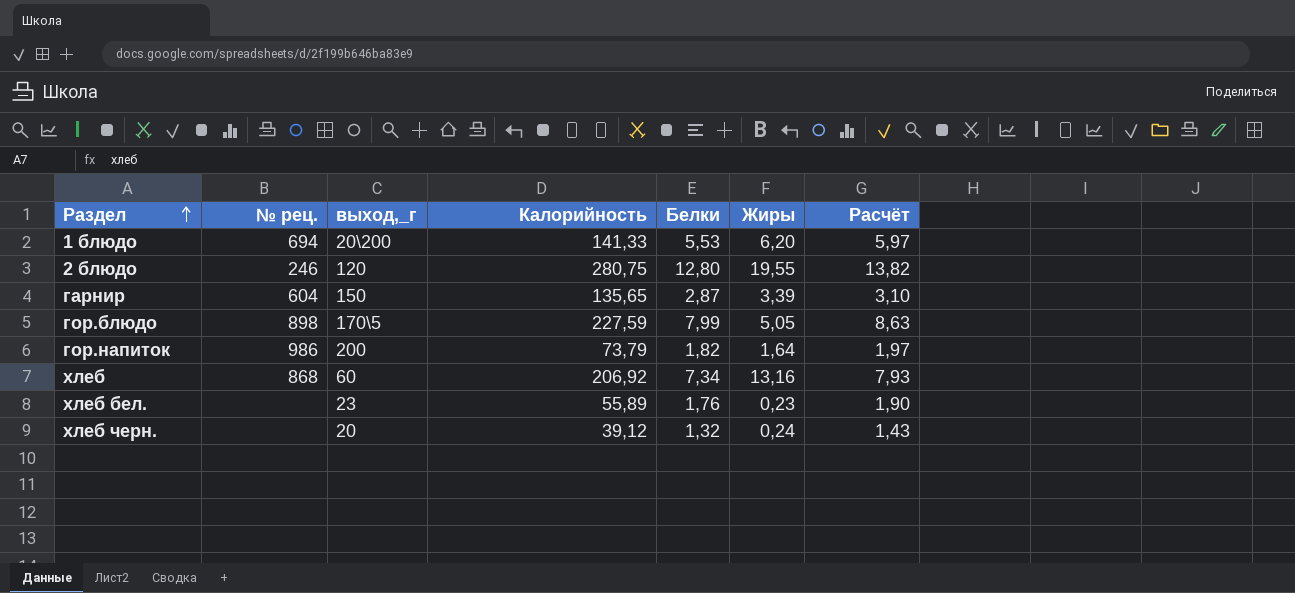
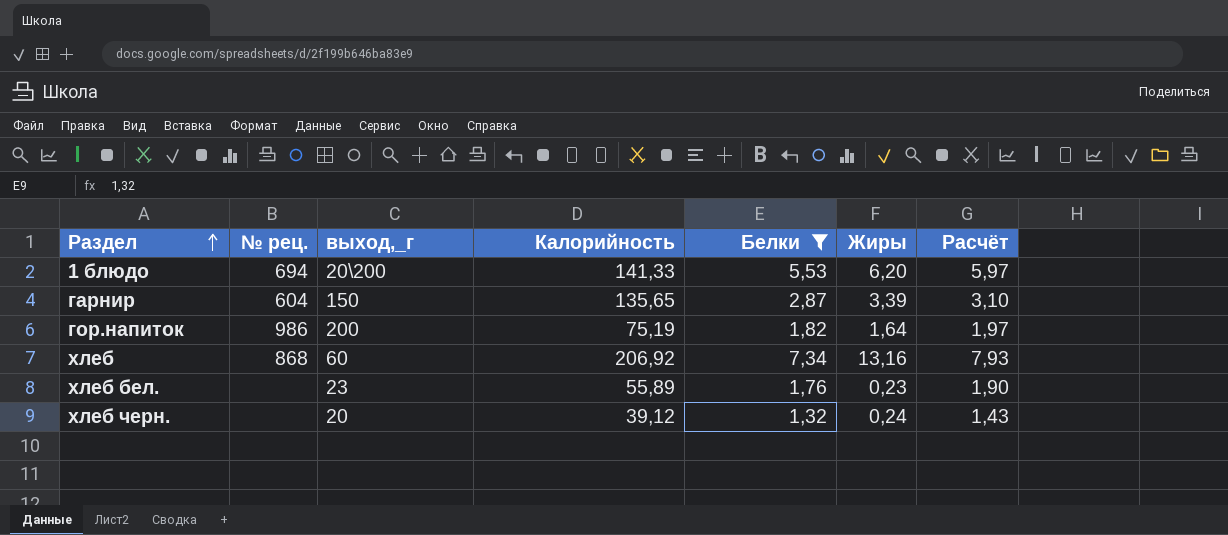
filter: none -> Белки <= 7,34
гор.напиток | Калорийность: 73,79 -> 75,19

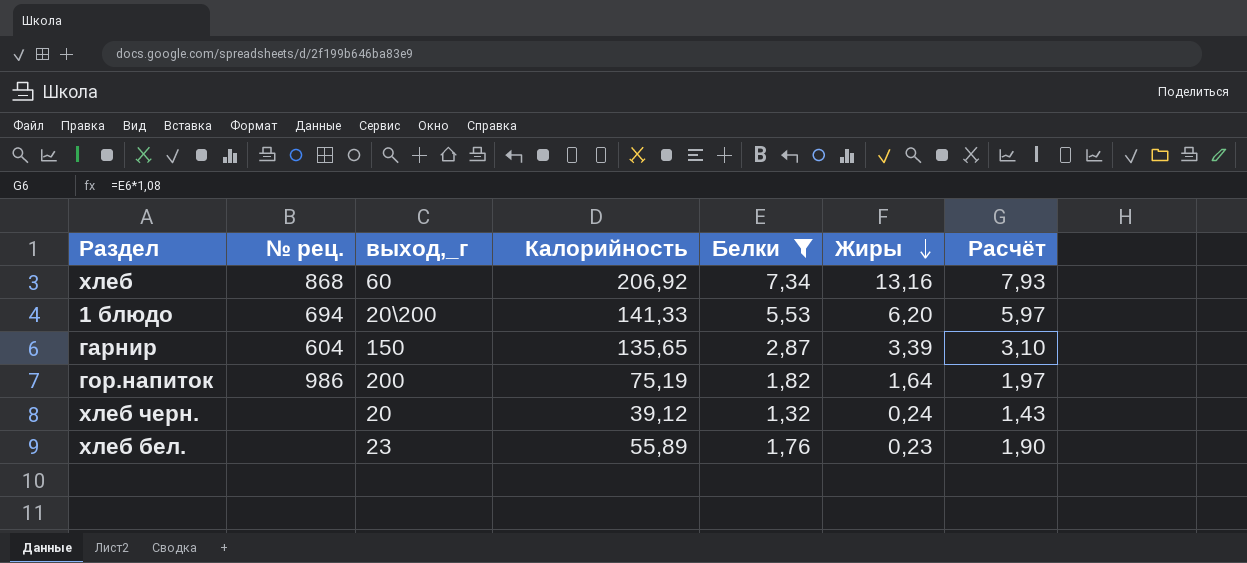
row order: Раздел ascending -> Жиры descending

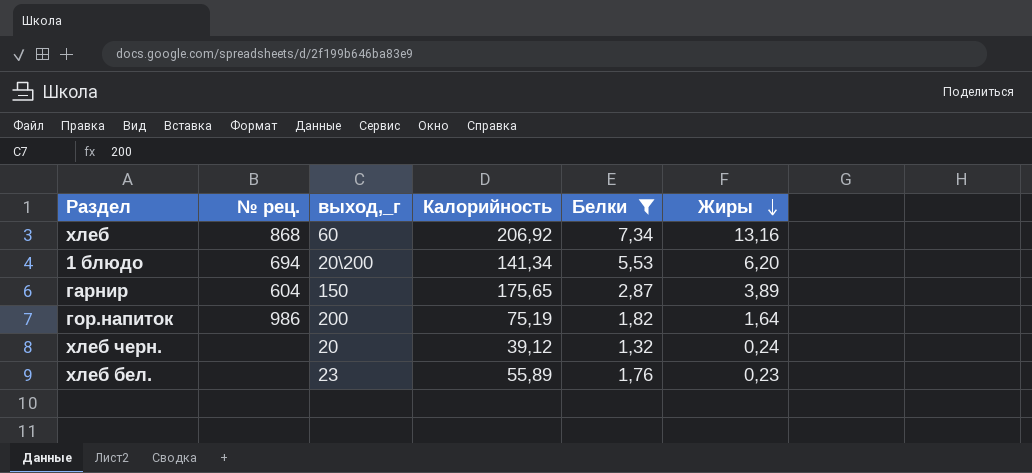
column Расчёт | formula: [Белки] * 1,08 -> none
1 блюдо | Калорийность: 141,33 -> 141,34
гарнир | Калорийность: 135,65 -> 175,65
гарнир | Жиры: 3,39 -> 3,89

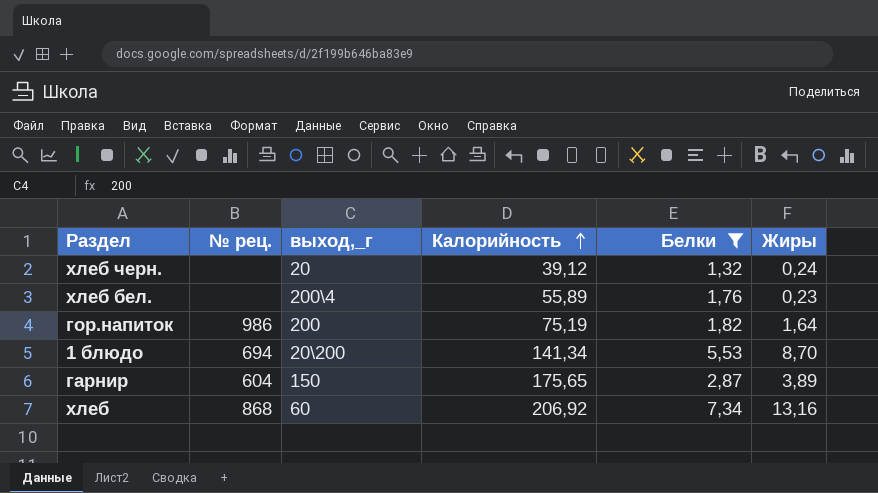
row order: Жиры descending -> Калорийность ascending
хлеб бел. | выход,_г: 23 -> 200\4
1 блюдо | Жиры: 6,20 -> 8,70

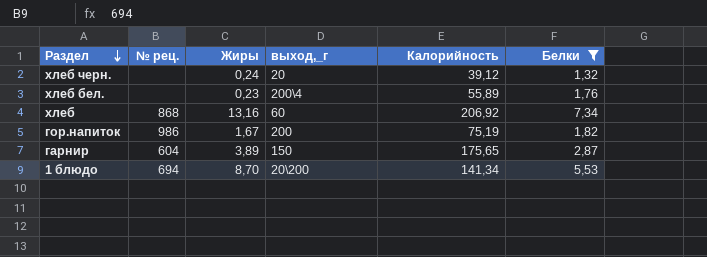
row order: Калорийность ascending -> Раздел descending
column Жиры | position: 6 -> 3
гор.напиток | Жиры: 1,64 -> 1,67

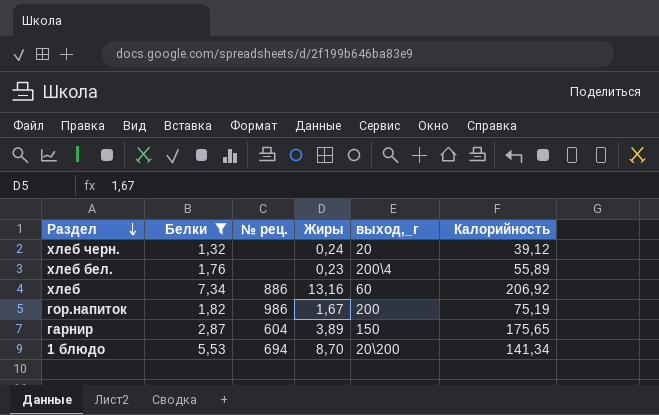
column Белки | position: 6 -> 2
хлеб | № рец.: 868 -> 886

